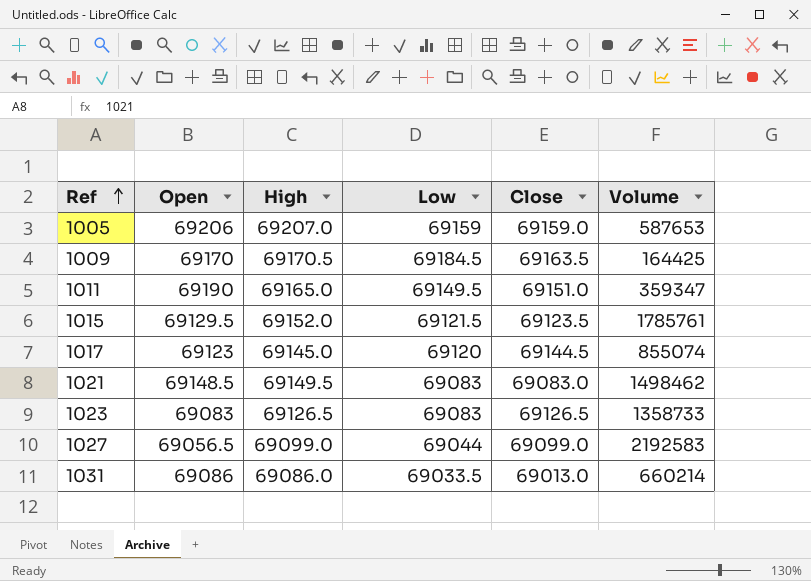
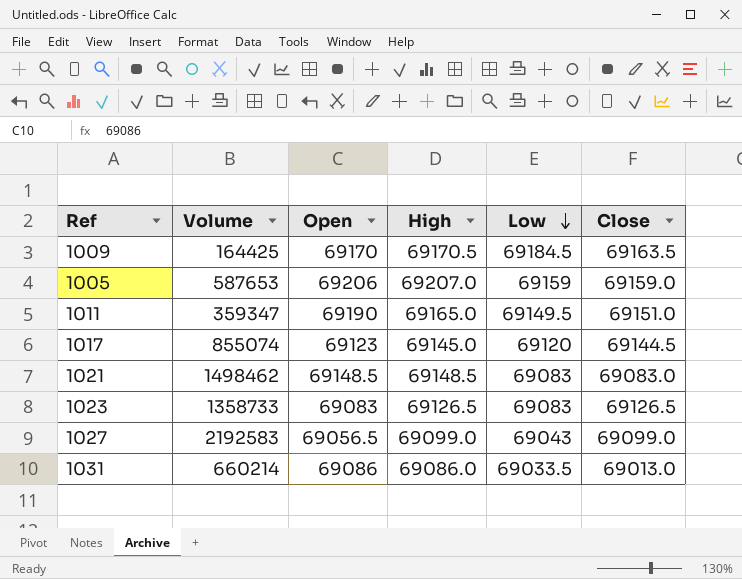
row order: Ref ascending -> Low descending
column Volume | position: 6 -> 2
row 1015: 69129.5 | 69152.0 | 69121.5 | 69123.5 | 1785761 -> none
1021 | High: 69149.5 -> 69148.5
1027 | Low: 69044 -> 69043

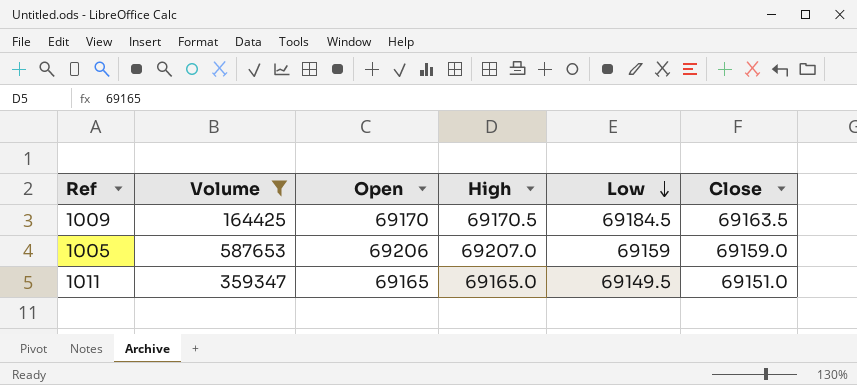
filter: none -> Volume <= 587653
1011 | Open: 69190 -> 69165

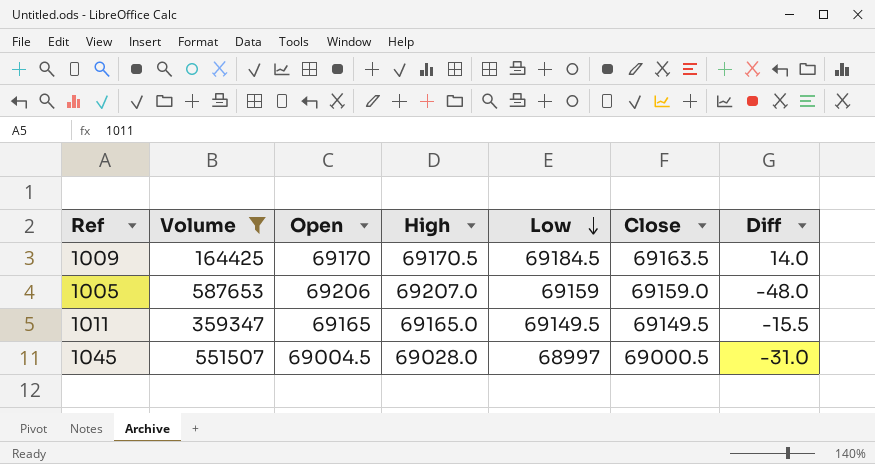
column Diff | formula: none -> [Low] - [High]
1011 | Close: 69151.0 -> 69149.5
row 1045: none -> 551507 | 69004.5 | 69028.0 | 68997 | 69000.5 | -31.0

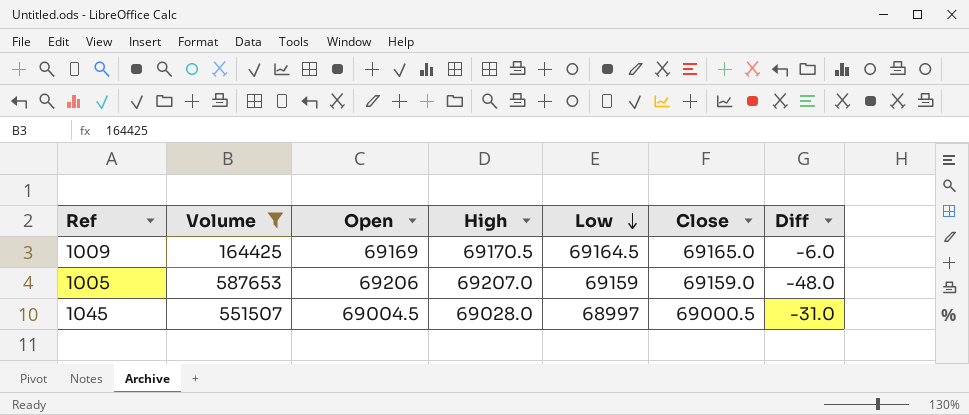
row 1011: 359347 | 69165 | 69165.0 | 69149.5 | 69149.5 | -15.5 -> none
1009 | Open: 69170 -> 69169
1009 | Low: 69184.5 -> 69164.5
1009 | Close: 69163.5 -> 69165.0
1009 | Diff: 14.0 -> -6.0

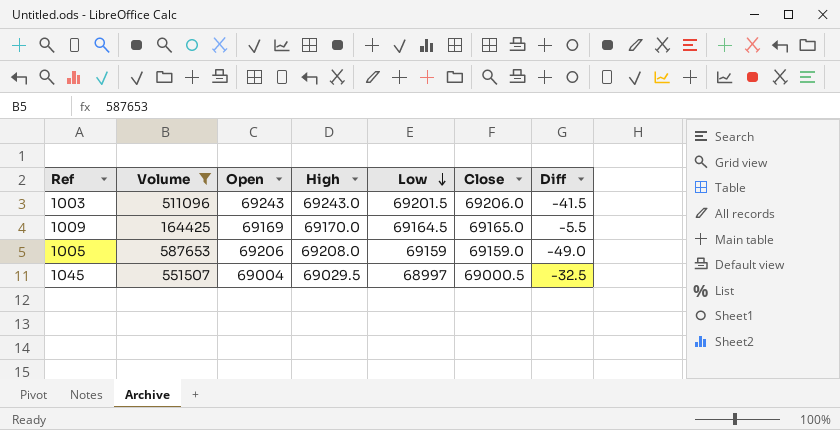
row 1003: none -> 511096 | 69243 | 69243.0 | 69201.5 | 69206.0 | -41.5
1009 | High: 69170.5 -> 69170.0
1009 | Diff: -6.0 -> -5.5
1005 | High: 69207.0 -> 69208.0
1005 | Diff: -48.0 -> -49.0
1045 | Open: 69004.5 -> 69004
1045 | High: 69028.0 -> 69029.5
1045 | Diff: -31.0 -> -32.5

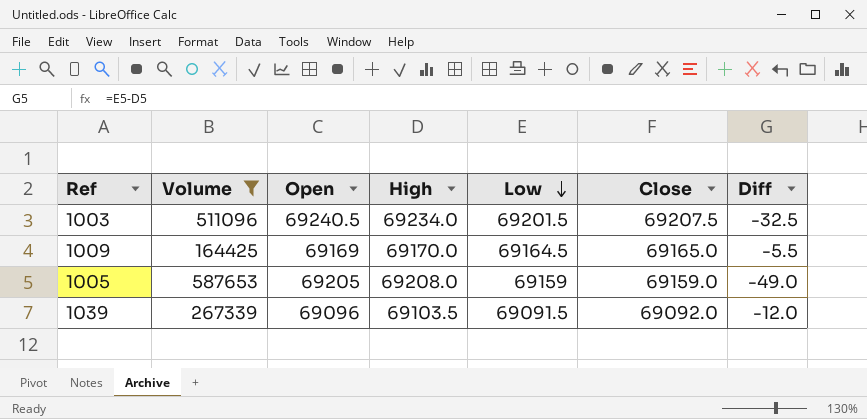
row 1045: 551507 | 69004 | 69029.5 | 68997 | 69000.5 | -32.5 -> none
1003 | Open: 69243 -> 69240.5
1003 | High: 69243.0 -> 69234.0
1003 | Close: 69206.0 -> 69207.5
1003 | Diff: -41.5 -> -32.5
1005 | Open: 69206 -> 69205
row 1039: none -> 267339 | 69096 | 69103.5 | 69091.5 | 69092.0 | -12.0

